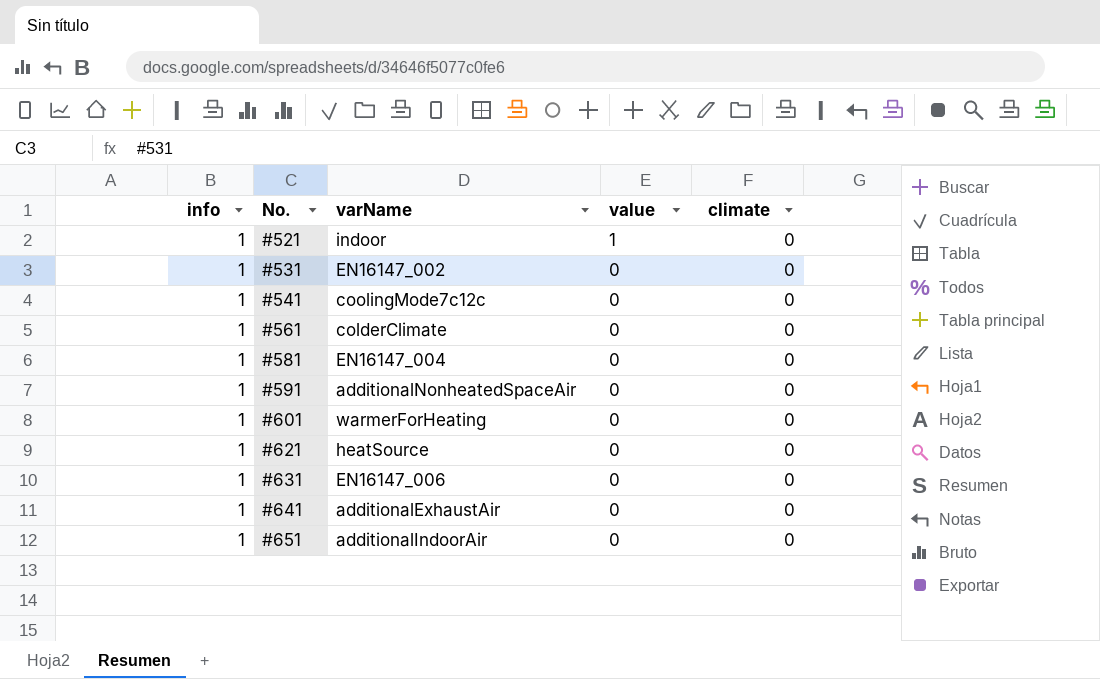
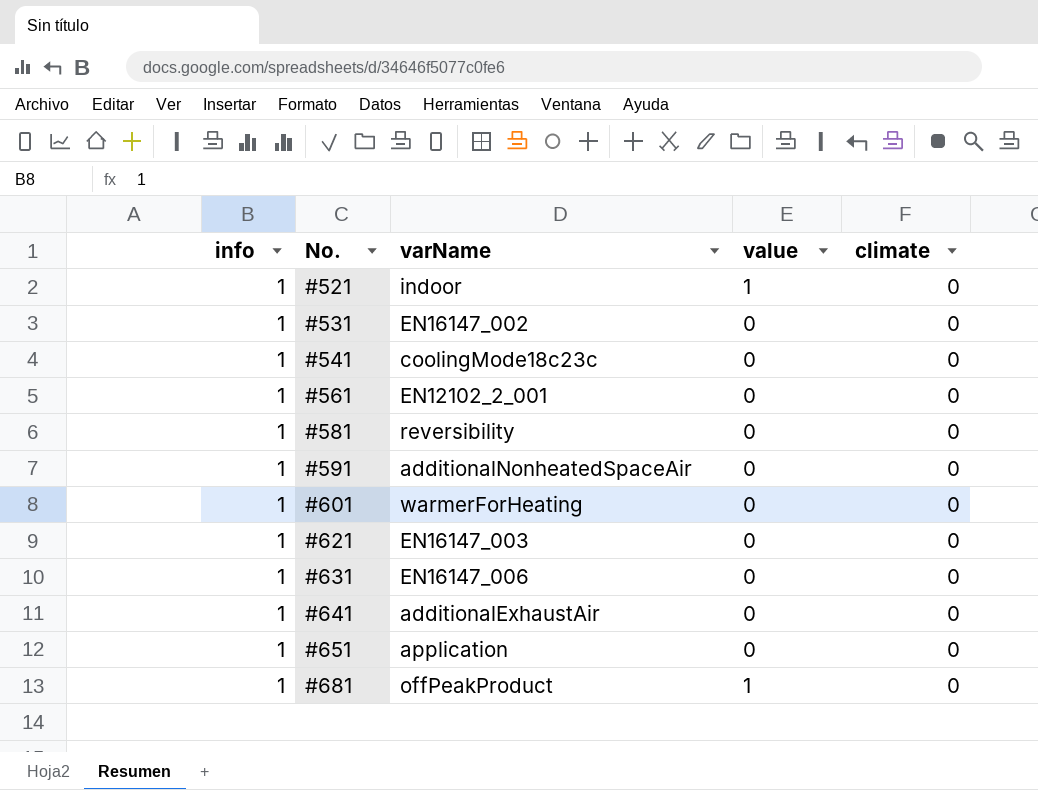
#541 | varName: coolingMode7c12c -> coolingMode18c23c
#561 | varName: colderClimate -> EN12102_2_001
#581 | varName: EN16147_004 -> reversibility
#621 | varName: heatSource -> EN16147_003
#651 | varName: additionalIndoorAir -> application
row #681: none -> 1 | offPeakProduct | 1 | 0

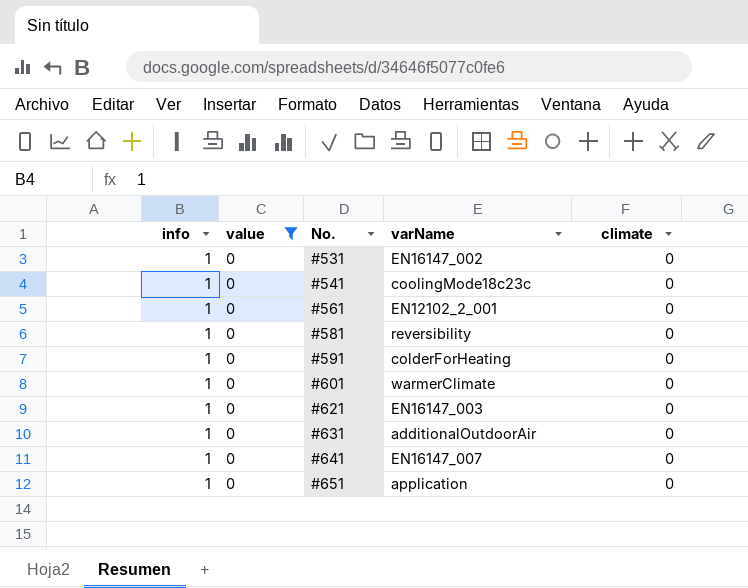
filter: none -> value = 0
column value | position: 4 -> 2
#591 | varName: additionalNonheatedSpaceAir -> colderForHeating
#601 | varName: warmerForHeating -> warmerClimate
#631 | varName: EN16147_006 -> additionalOutdoorAir
#641 | varName: additionalExhaustAir -> EN16147_007

